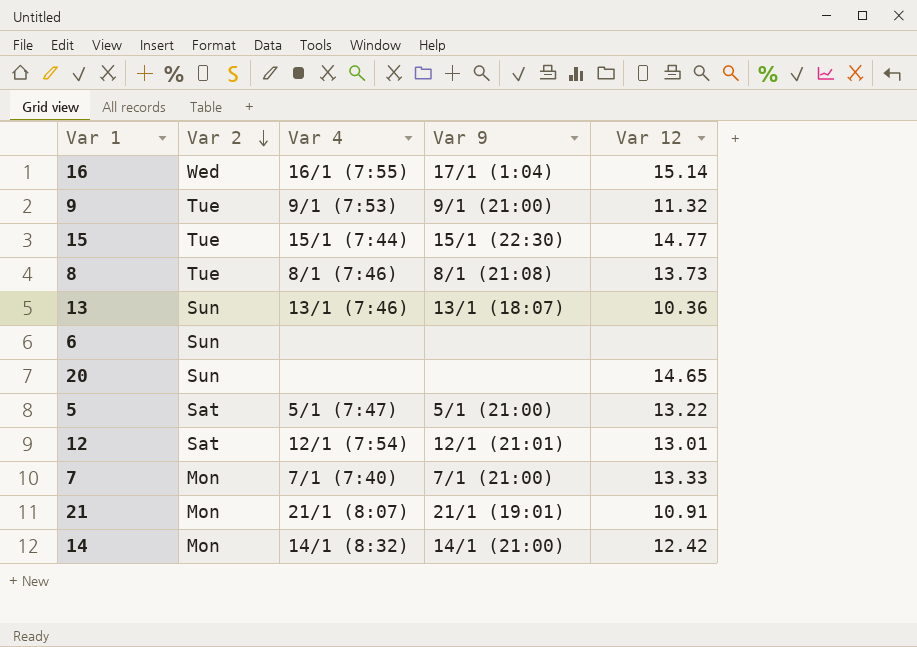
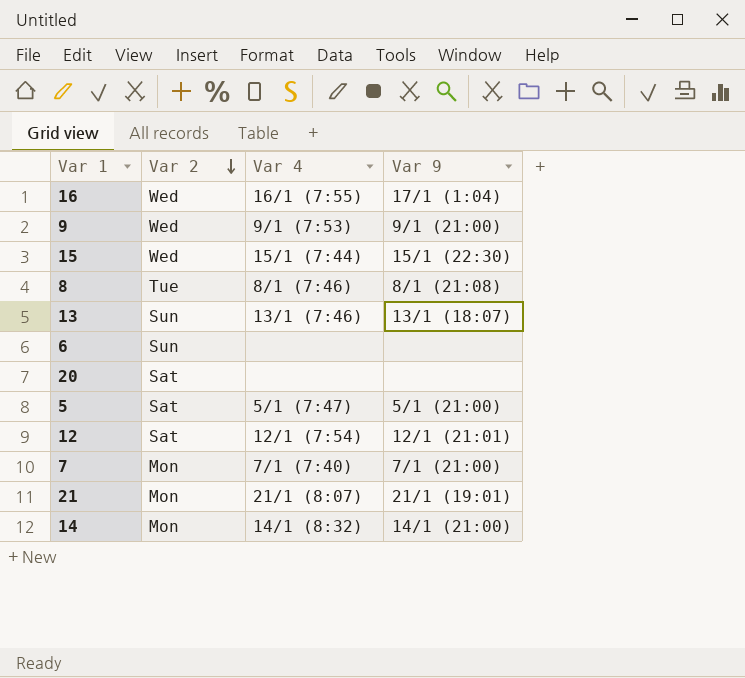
column Var 12 | position: 5 -> none
9 | Var 2: Tue -> Wed
15 | Var 2: Tue -> Wed
20 | Var 2: Sun -> Sat

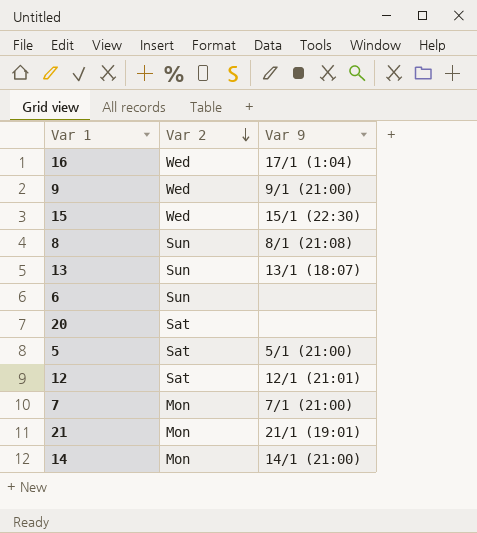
column Var 4 | position: 3 -> none
8 | Var 2: Tue -> Sun

